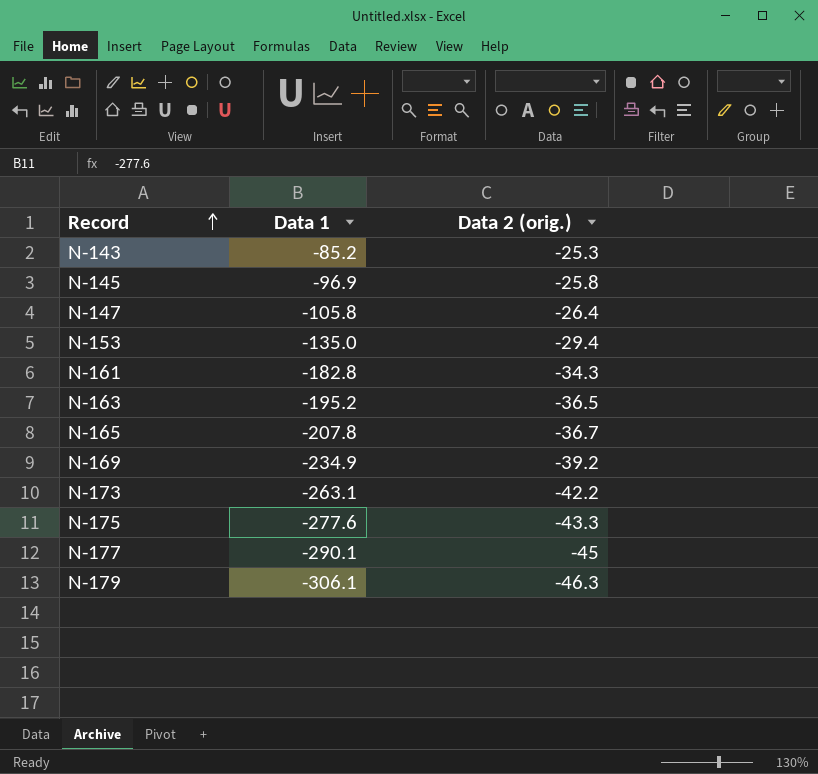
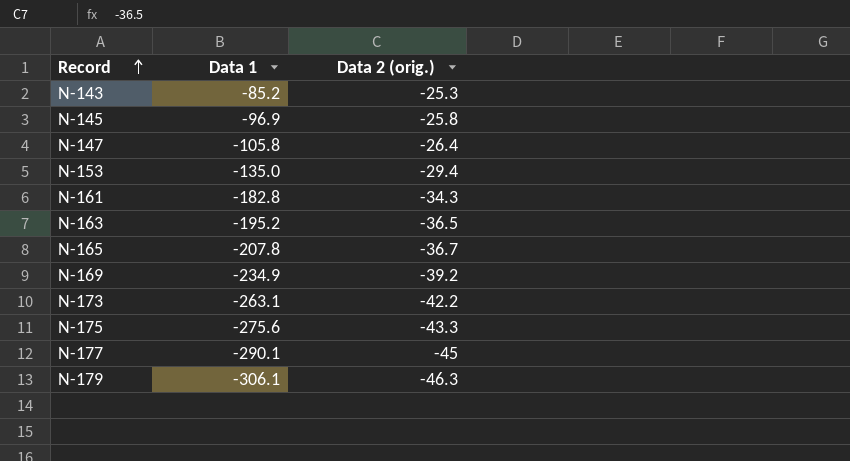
N-175 | Data 1: -277.6 -> -275.6

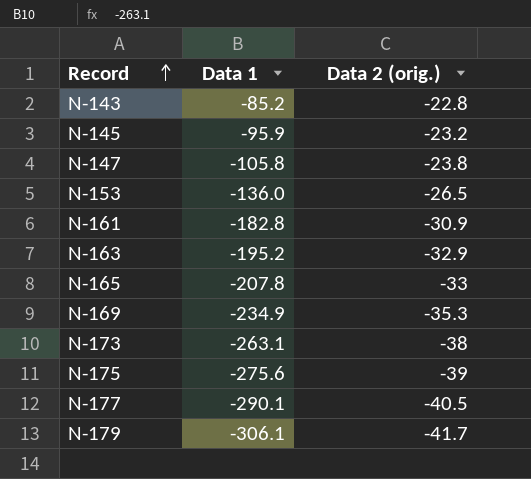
N-143 | Data 2 (orig.): -25.3 -> -22.8
N-145 | Data 1: -96.9 -> -95.9
N-145 | Data 2 (orig.): -25.8 -> -23.2
N-147 | Data 2 (orig.): -26.4 -> -23.8
N-153 | Data 1: -135.0 -> -136.0
N-153 | Data 2 (orig.): -29.4 -> -26.5
N-161 | Data 2 (orig.): -34.3 -> -30.9
N-163 | Data 2 (orig.): -36.5 -> -32.9
N-165 | Data 2 (orig.): -36.7 -> -33
N-169 | Data 2 (orig.): -39.2 -> -35.3
N-173 | Data 2 (orig.): -42.2 -> -38
N-175 | Data 2 (orig.): -43.3 -> -39
N-177 | Data 2 (orig.): -45 -> -40.5
N-179 | Data 2 (orig.): -46.3 -> -41.7

